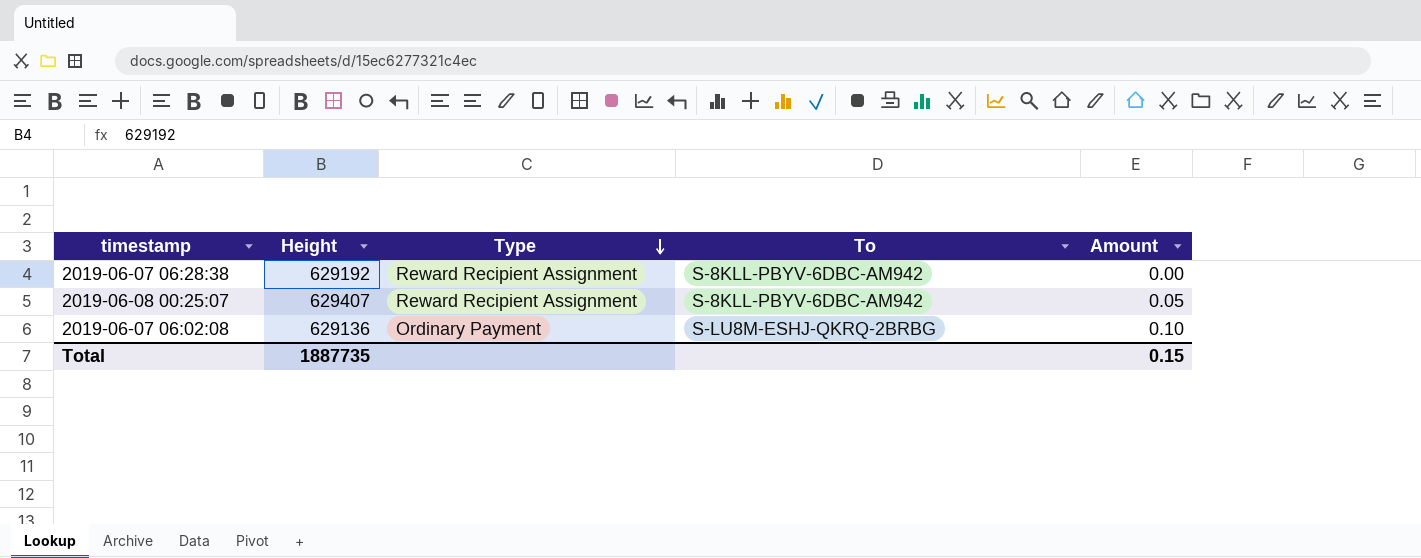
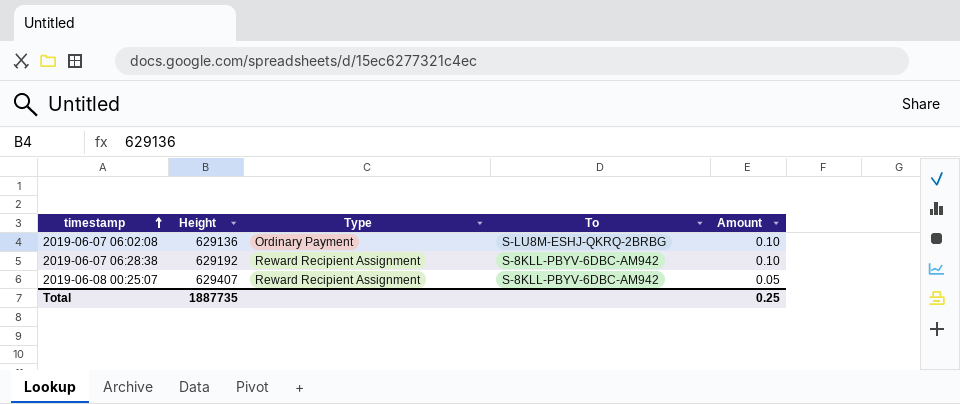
row order: Type descending -> timestamp ascending
2019-06-07 06:28:38 | Amount: 0.00 -> 0.10
Total | Amount: 0.15 -> 0.25

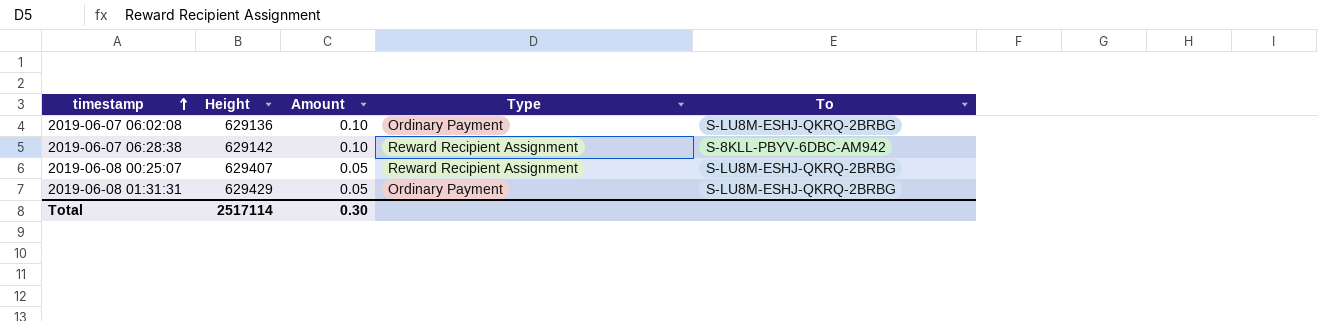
column Amount | position: 5 -> 3
2019-06-07 06:28:38 | Height: 629192 -> 629142
2019-06-08 00:25:07 | To: S-8KLL-PBYV-6DBC-AM942 -> S-LU8M-ESHJ-QKRQ-2BRBG
row 2019-06-08 01:31:31: none -> 629429 | 0.05 | Ordinary Payment | S-LU8M-ESHJ-QKRQ-2BRBG
Total | Height: 1887735 -> 2517114
Total | Amount: 0.25 -> 0.30

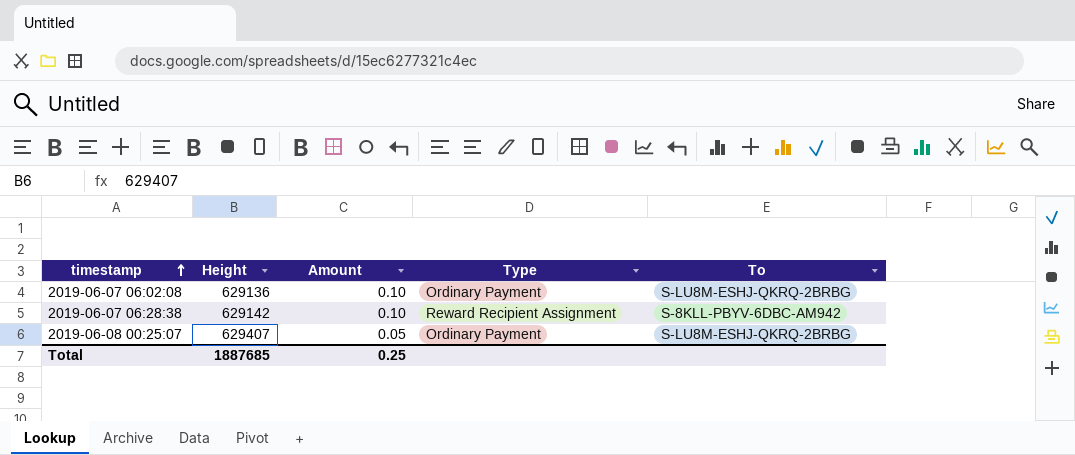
row 2019-06-08 01:31:31: 629429 | 0.05 | Ordinary Payment | S-LU8M-ESHJ-QKRQ-2BRBG -> none
2019-06-08 00:25:07 | Type: Reward Recipient Assignment -> Ordinary Payment
Total | Height: 2517114 -> 1887685
Total | Amount: 0.30 -> 0.25

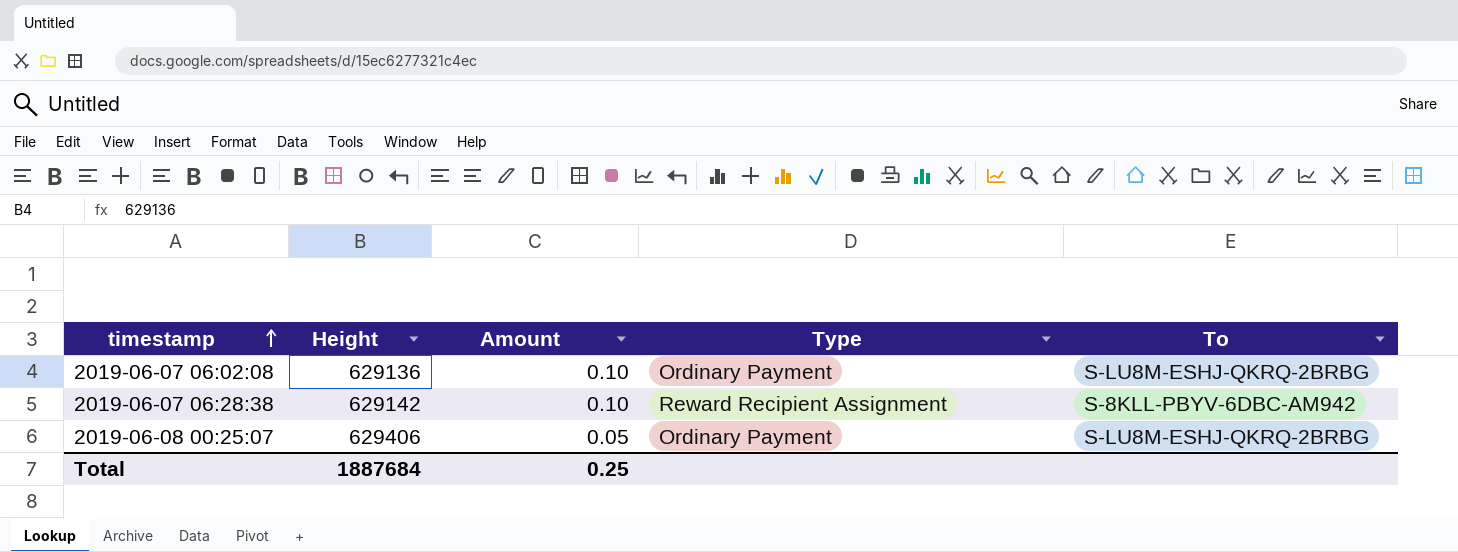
2019-06-08 00:25:07 | Height: 629407 -> 629406
Total | Height: 1887685 -> 1887684

